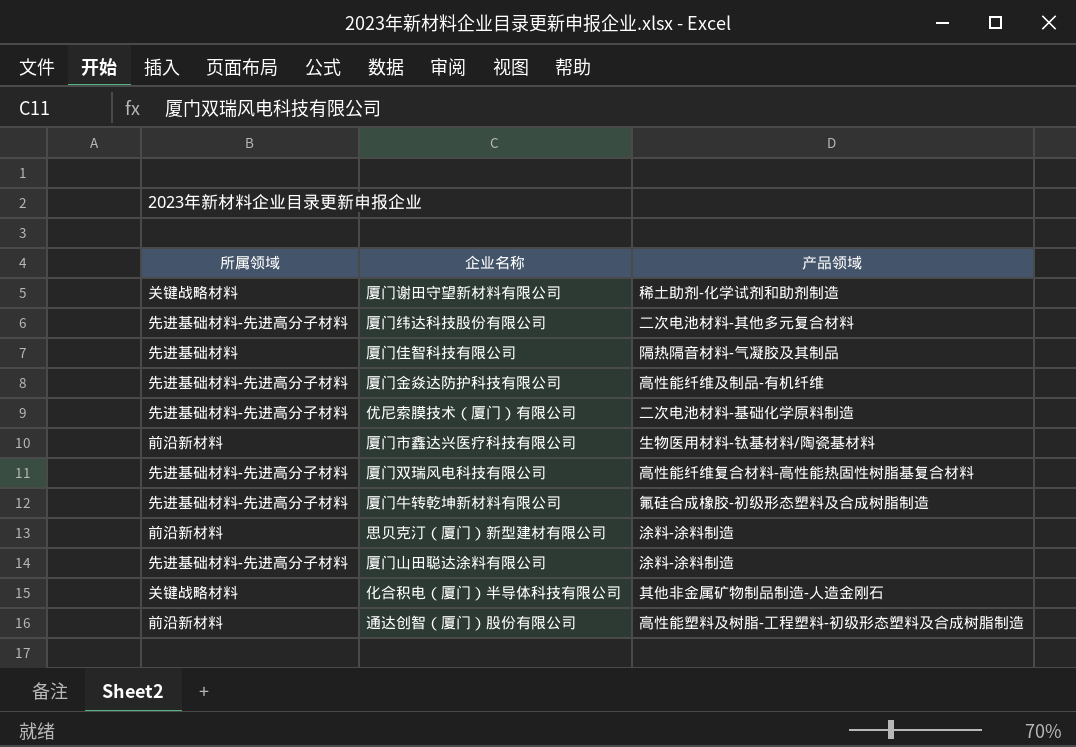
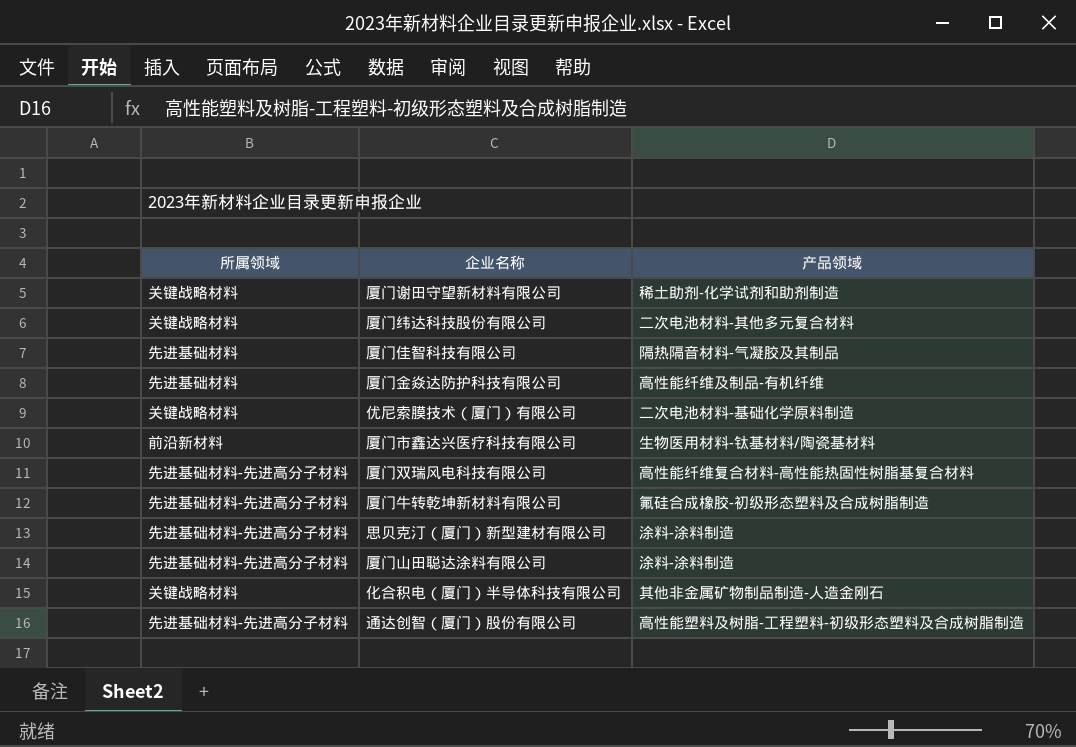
厦门纬达科技股份有限公司 | 所属领域: 先进基础材料-先进高分子材料 -> 关键战略材料
厦门金焱达防护科技有限公司 | 所属领域: 先进基础材料-先进高分子材料 -> 先进基础材料
优尼索膜技术（厦门）有限公司 | 所属领域: 先进基础材料-先进高分子材料 -> 关键战略材料
思贝克汀（厦门）新型建材有限公司 | 所属领域: 前沿新材料 -> 先进基础材料-先进高分子材料
通达创智（厦门）股份有限公司 | 所属领域: 前沿新材料 -> 先进基础材料-先进高分子材料

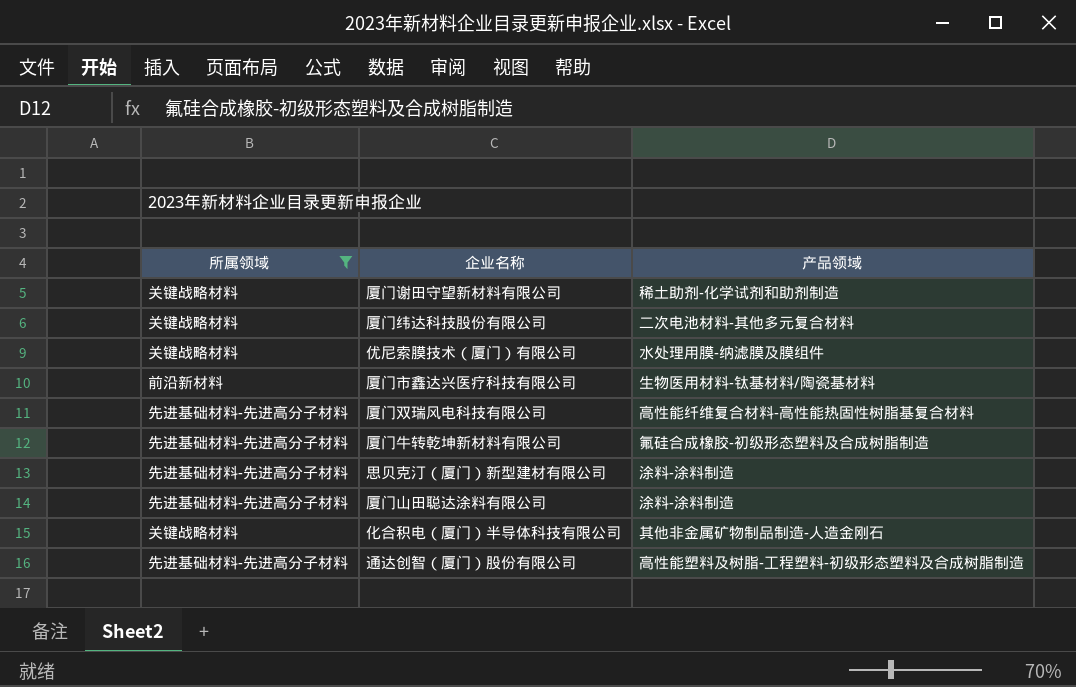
filter: none -> 所属领域 != 先进基础材料
优尼索膜技术（厦门）有限公司 | 产品领域: 二次电池材料-基础化学原料制造 -> 水处理用膜-纳滤膜及膜组件

